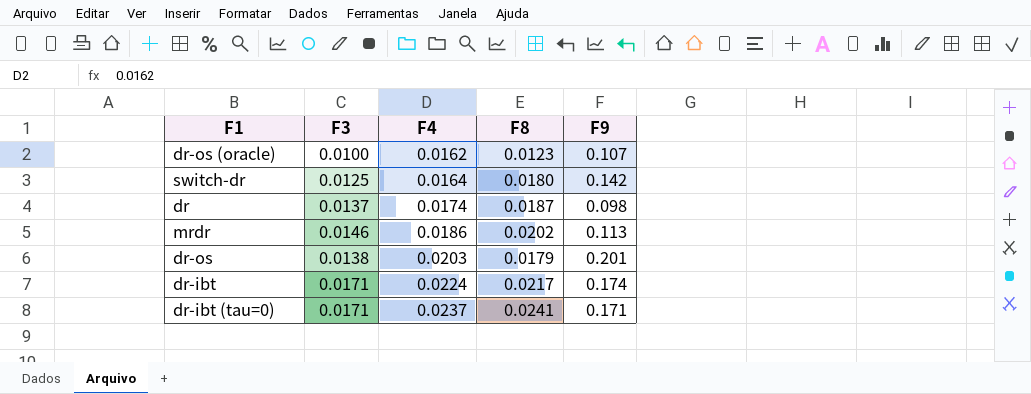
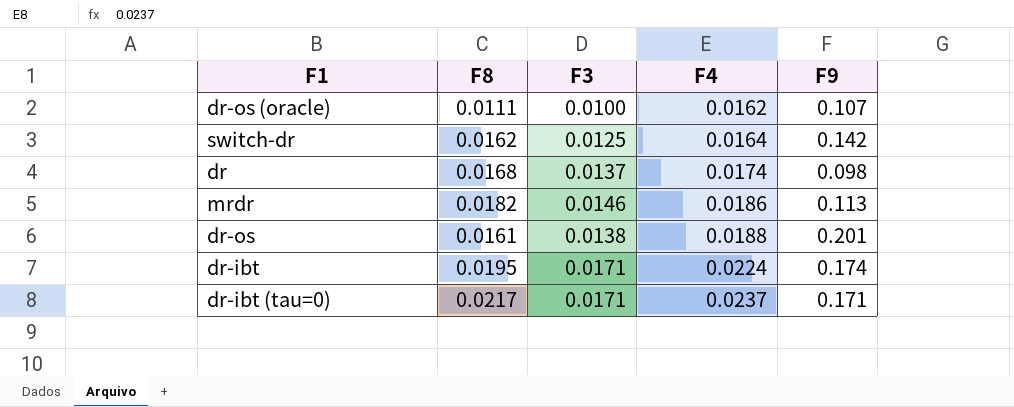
column F8 | position: 4 -> 2
dr-os (oracle) | F8: 0.0123 -> 0.0111
switch-dr | F8: 0.0180 -> 0.0162
dr | F8: 0.0187 -> 0.0168
mrdr | F8: 0.0202 -> 0.0182
dr-os | F8: 0.0179 -> 0.0161
dr-os | F4: 0.0203 -> 0.0188
dr-ibt | F8: 0.0217 -> 0.0195
dr-ibt (tau=0) | F8: 0.0241 -> 0.0217

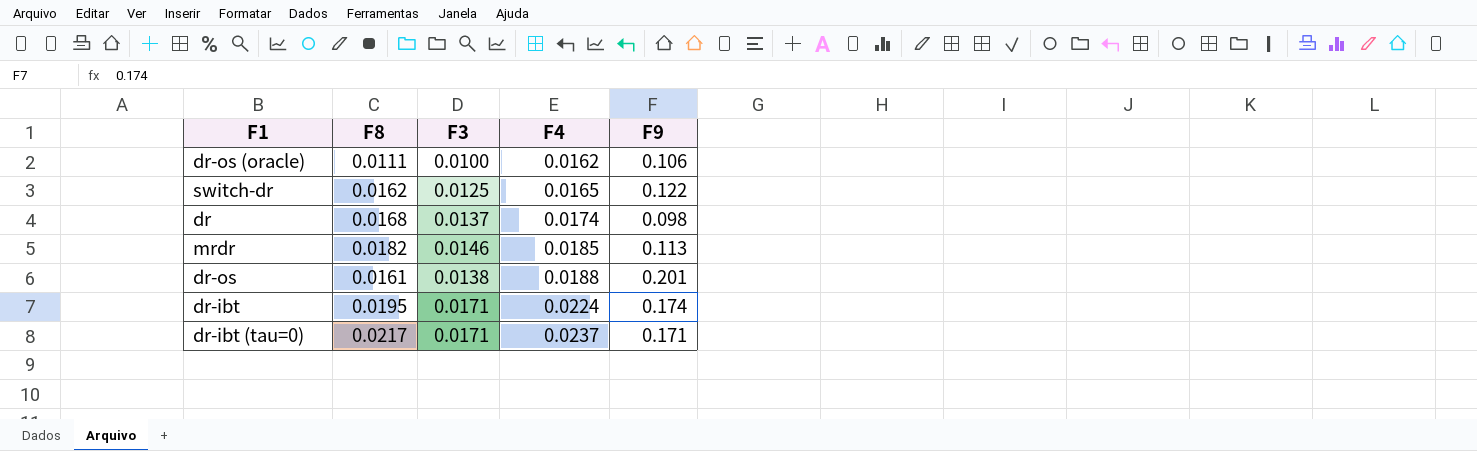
dr-os (oracle) | F9: 0.107 -> 0.106
switch-dr | F4: 0.0164 -> 0.0165
switch-dr | F9: 0.142 -> 0.122
mrdr | F4: 0.0186 -> 0.0185

